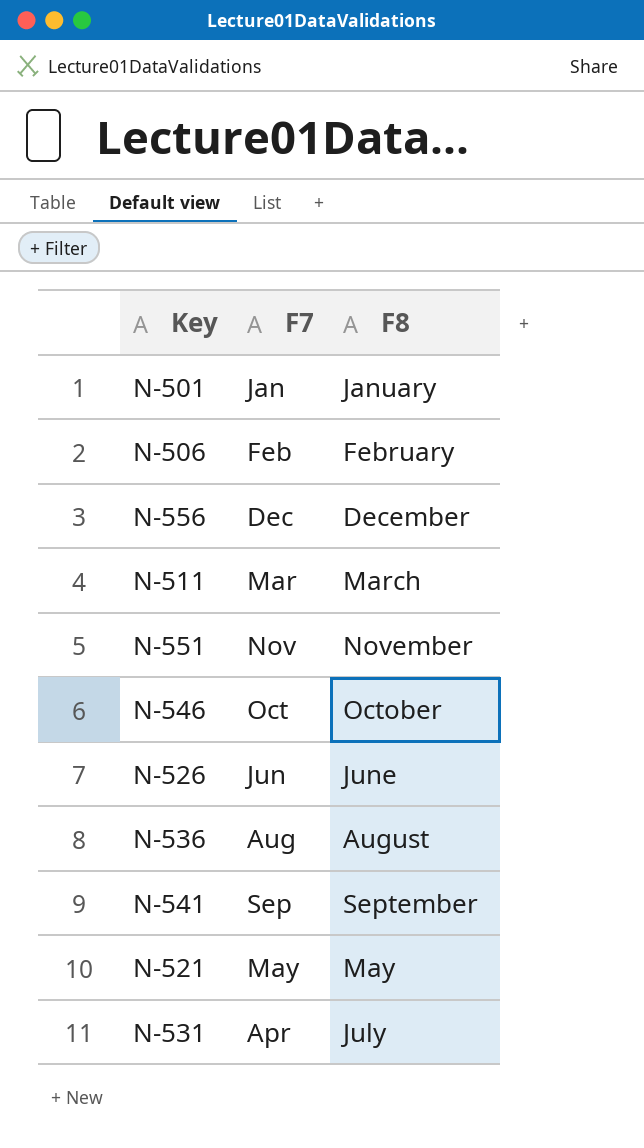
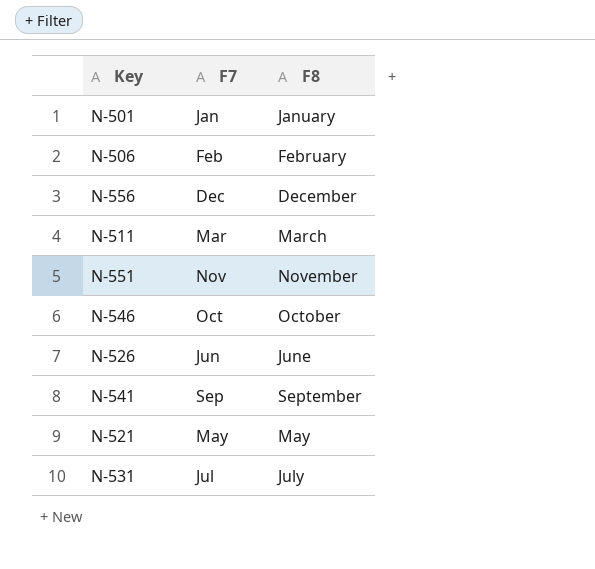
row N-536: Aug | August -> none
N-531 | F7: Apr -> Jul

